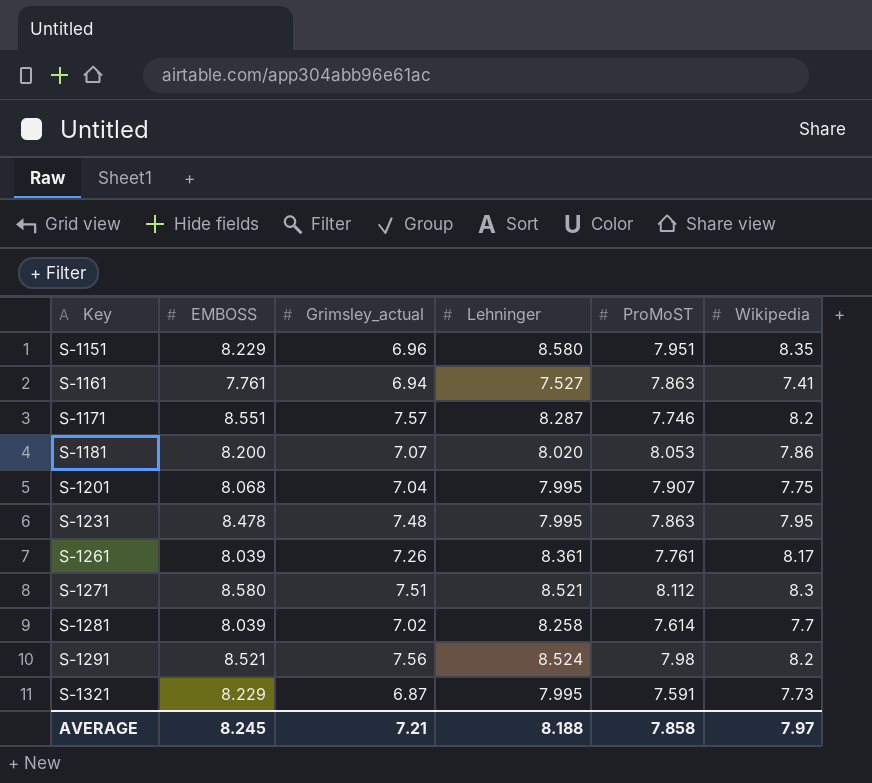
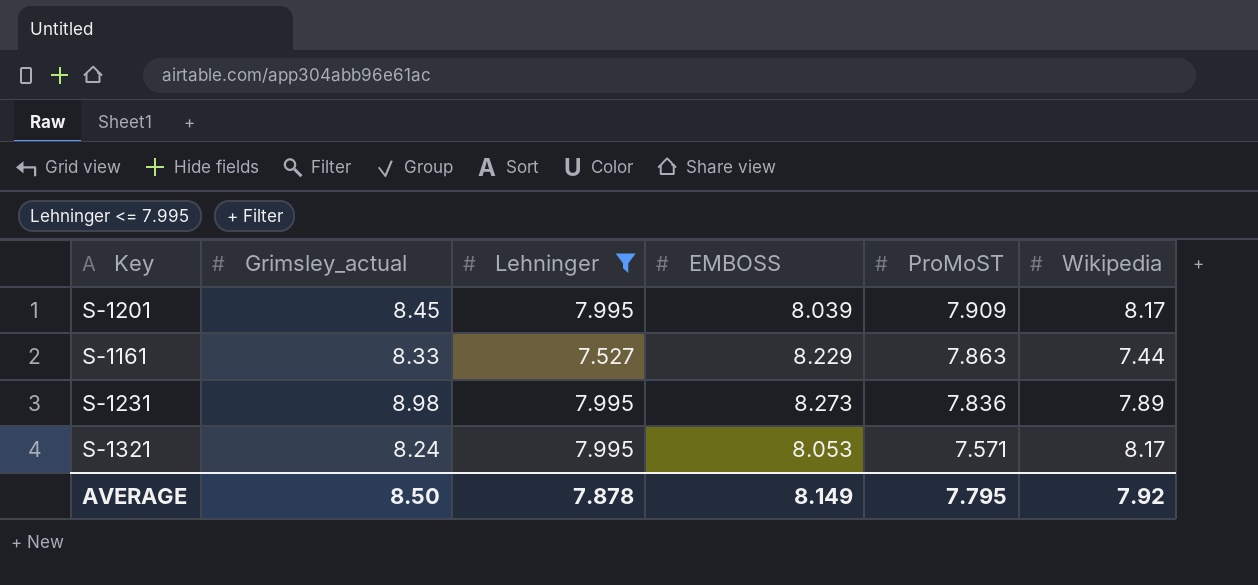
filter: none -> Lehninger <= 7.995
row order: Key ascending -> ProMoST descending
column EMBOSS | position: 2 -> 4
S-1201 | Grimsley_actual: 7.04 -> 8.45
S-1201 | EMBOSS: 8.068 -> 8.039
S-1201 | ProMoST: 7.907 -> 7.909
S-1201 | Wikipedia: 7.75 -> 8.17
S-1161 | Grimsley_actual: 6.94 -> 8.33
S-1161 | EMBOSS: 7.761 -> 8.229
S-1161 | Wikipedia: 7.41 -> 7.44
S-1231 | Grimsley_actual: 7.48 -> 8.98
S-1231 | EMBOSS: 8.478 -> 8.273
S-1231 | ProMoST: 7.863 -> 7.836
S-1231 | Wikipedia: 7.95 -> 7.89
S-1321 | Grimsley_actual: 6.87 -> 8.24
S-1321 | EMBOSS: 8.229 -> 8.053
S-1321 | ProMoST: 7.591 -> 7.571
S-1321 | Wikipedia: 7.73 -> 8.17
AVERAGE | Grimsley_actual: 7.21 -> 8.50
AVERAGE | Lehninger: 8.188 -> 7.878
AVERAGE | EMBOSS: 8.245 -> 8.149
AVERAGE | ProMoST: 7.858 -> 7.795
AVERAGE | Wikipedia: 7.97 -> 7.92

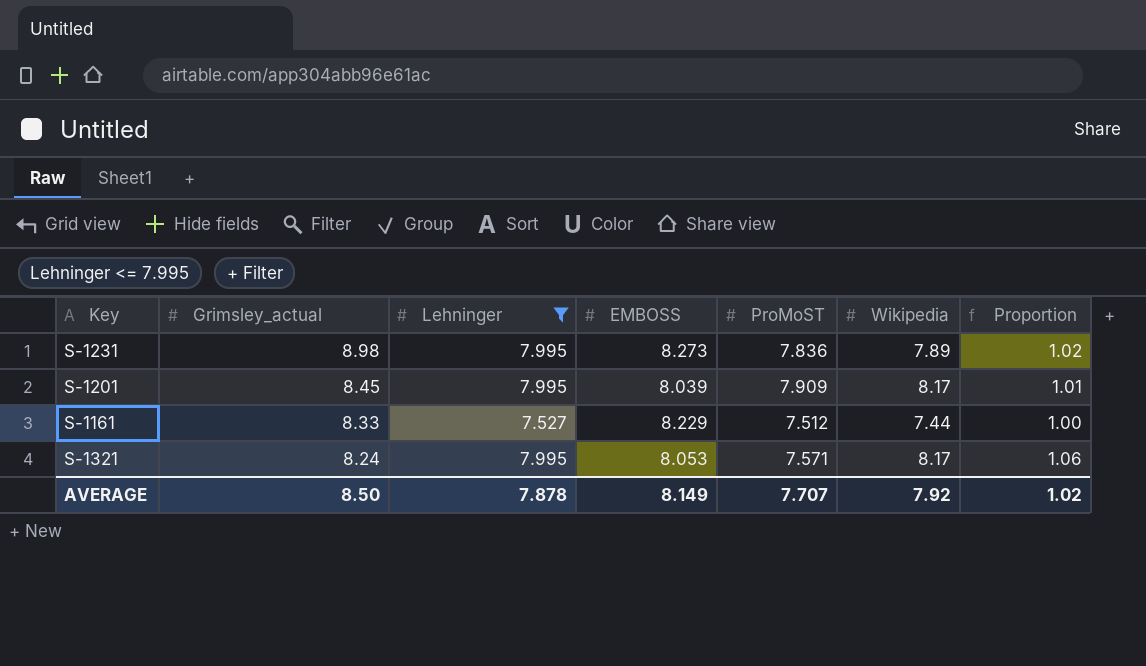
row order: ProMoST descending -> Grimsley_actual descending
column Proportion | formula: none -> [Lehninger] / [ProMoST]
S-1161 | ProMoST: 7.863 -> 7.512
AVERAGE | ProMoST: 7.795 -> 7.707

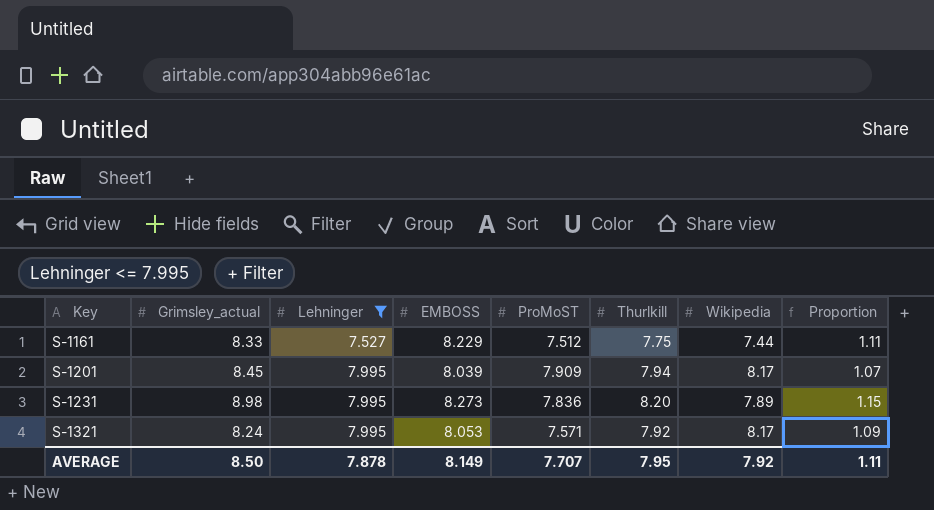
row order: Grimsley_actual descending -> Key ascending
column Thurlkill | position: none -> 6
column Proportion | formula: [Lehninger] / [ProMoST] -> [Grimsley_actual] / [ProMoST]
AVERAGE | Proportion: 1.02 -> 1.11

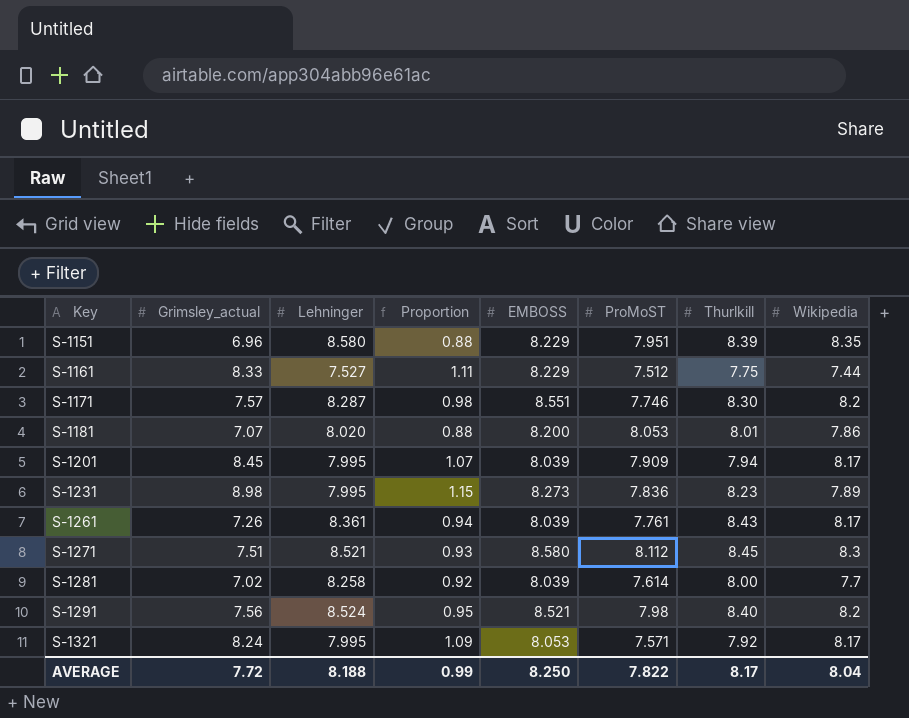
filter: Lehninger <= 7.995 -> none
column Proportion | position: 8 -> 4
S-1231 | Thurlkill: 8.20 -> 8.23
AVERAGE | Grimsley_actual: 8.50 -> 7.72
AVERAGE | Lehninger: 7.878 -> 8.188
AVERAGE | Proportion: 1.11 -> 0.99
AVERAGE | EMBOSS: 8.149 -> 8.250
AVERAGE | ProMoST: 7.707 -> 7.822
AVERAGE | Thurlkill: 7.95 -> 8.17
AVERAGE | Wikipedia: 7.92 -> 8.04

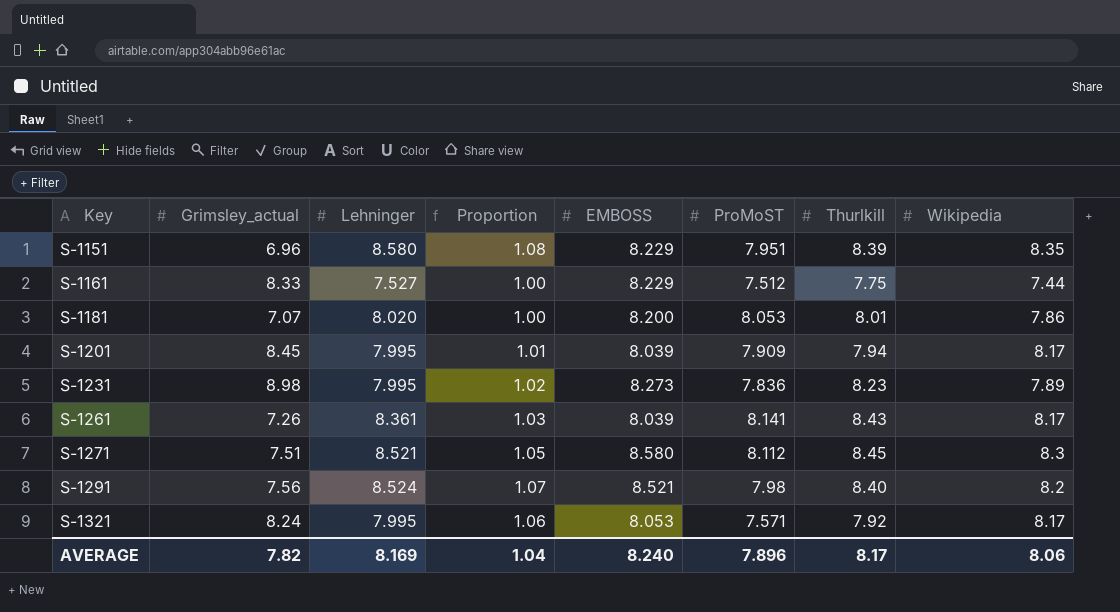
column Proportion | formula: [Grimsley_actual] / [ProMoST] -> [Lehninger] / [ProMoST]
row S-1171: 7.57 | 8.287 | 0.98 | 8.551 | 7.746 | 8.30 | 8.2 -> none
row S-1281: 7.02 | 8.258 | 0.92 | 8.039 | 7.614 | 8.00 | 7.7 -> none
S-1261 | ProMoST: 7.761 -> 8.141
AVERAGE | Grimsley_actual: 7.72 -> 7.82
AVERAGE | Lehninger: 8.188 -> 8.169
AVERAGE | Proportion: 0.99 -> 1.04
AVERAGE | EMBOSS: 8.250 -> 8.240
AVERAGE | ProMoST: 7.822 -> 7.896
AVERAGE | Wikipedia: 8.04 -> 8.06

